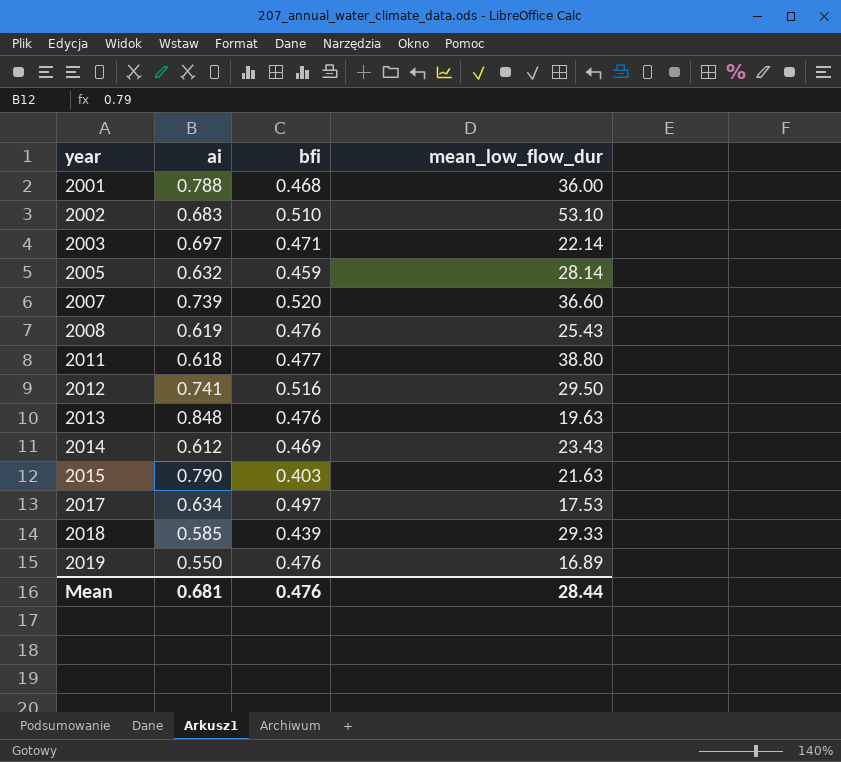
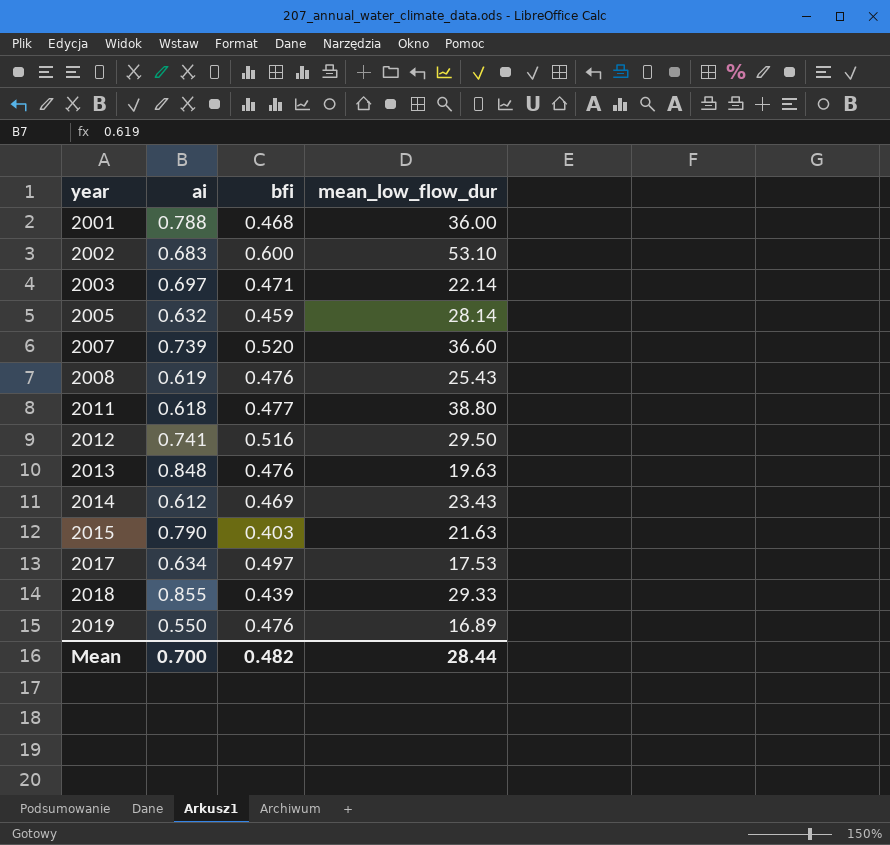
2002 | bfi: 0.510 -> 0.600
2018 | ai: 0.585 -> 0.855
Mean | ai: 0.681 -> 0.700
Mean | bfi: 0.476 -> 0.482

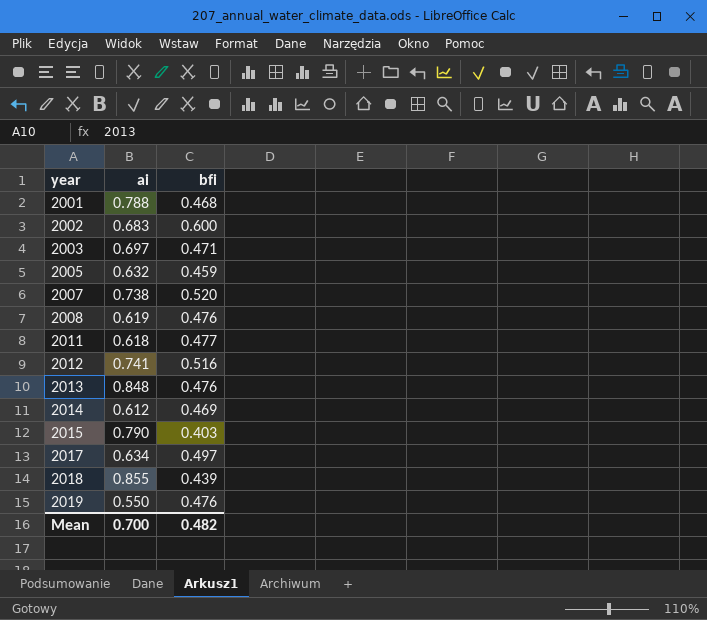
column mean_low_flow_dur | position: 4 -> none
2007 | ai: 0.739 -> 0.738

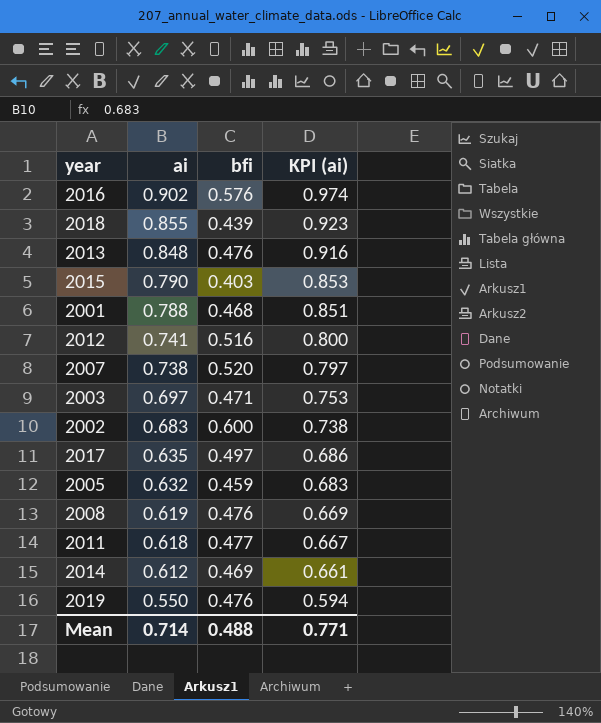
row order: year ascending -> ai descending
column KPI (ai) | formula: none -> [ai] * 1.08
row 2016: none -> 0.902 | 0.576 | 0.974
2017 | ai: 0.634 -> 0.635
Mean | ai: 0.700 -> 0.714
Mean | bfi: 0.482 -> 0.488

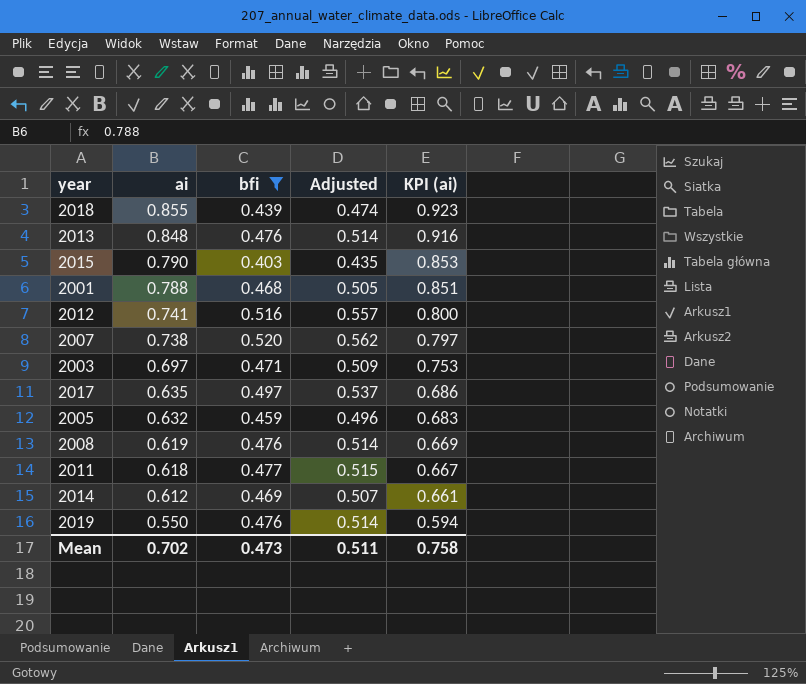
filter: none -> bfi <= 0.520
column Adjusted | formula: none -> [bfi] * 1.08
Mean | ai: 0.714 -> 0.702
Mean | bfi: 0.488 -> 0.473
Mean | KPI (ai): 0.771 -> 0.758

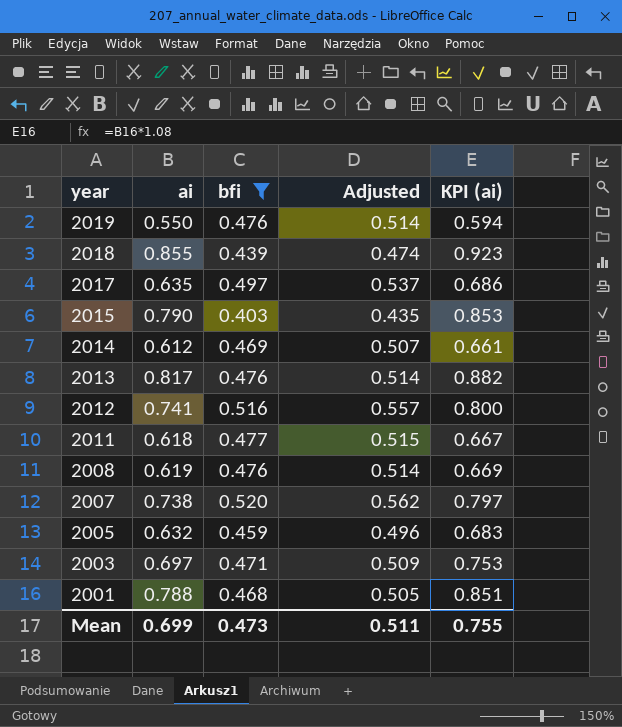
row order: ai descending -> year descending
2013 | ai: 0.848 -> 0.817
2013 | KPI (ai): 0.916 -> 0.882
Mean | ai: 0.702 -> 0.699
Mean | KPI (ai): 0.758 -> 0.755

